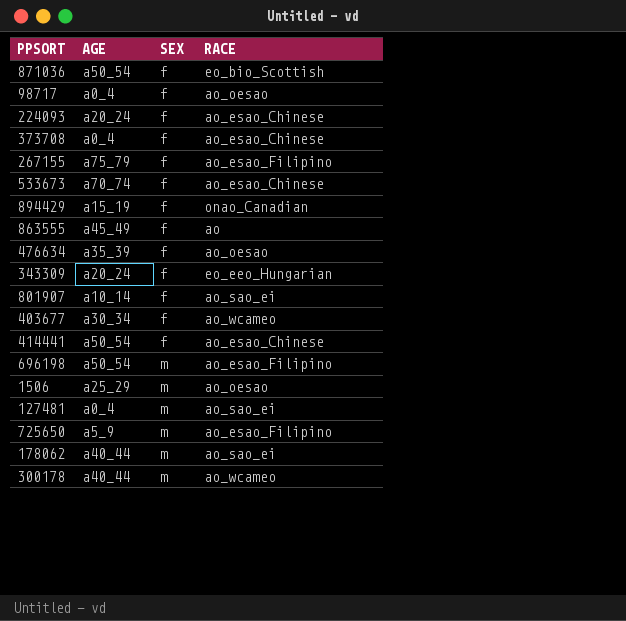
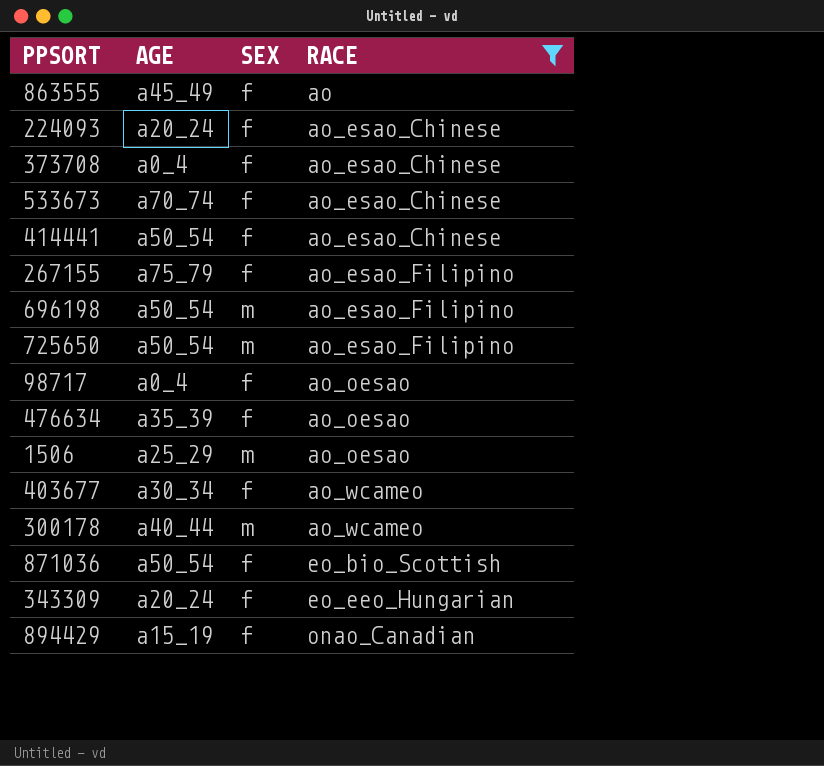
filter: none -> RACE != ao_sao_ei
row order: SEX ascending -> RACE ascending
725650 | AGE: a5_9 -> a50_54

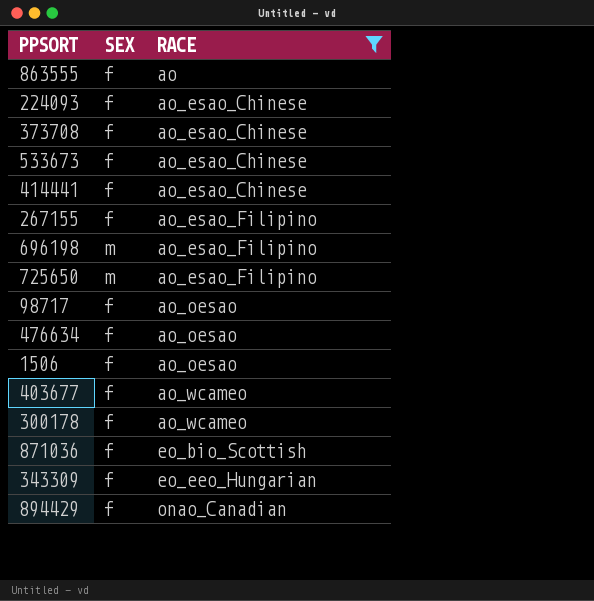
column AGE | position: 2 -> none
1506 | SEX: m -> f
300178 | SEX: m -> f

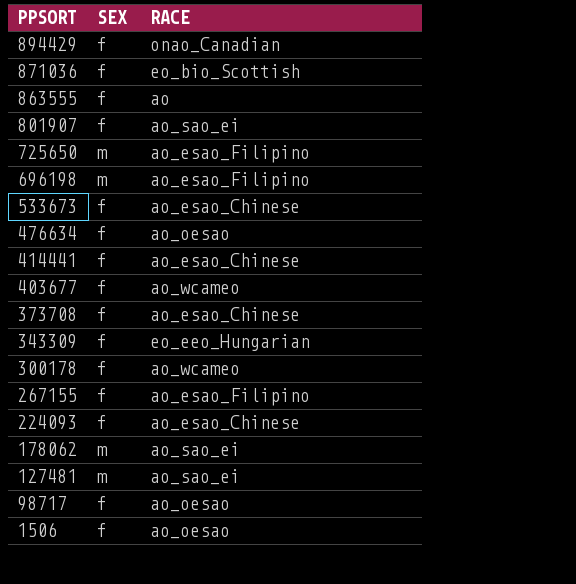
filter: RACE != ao_sao_ei -> none
row order: RACE ascending -> PPSORT descending

